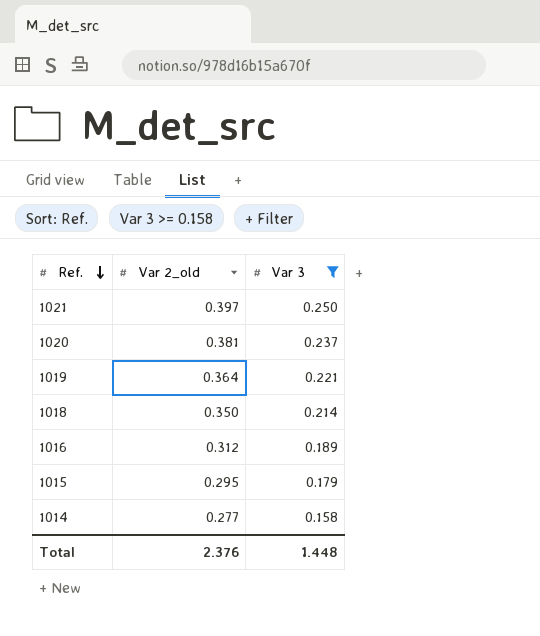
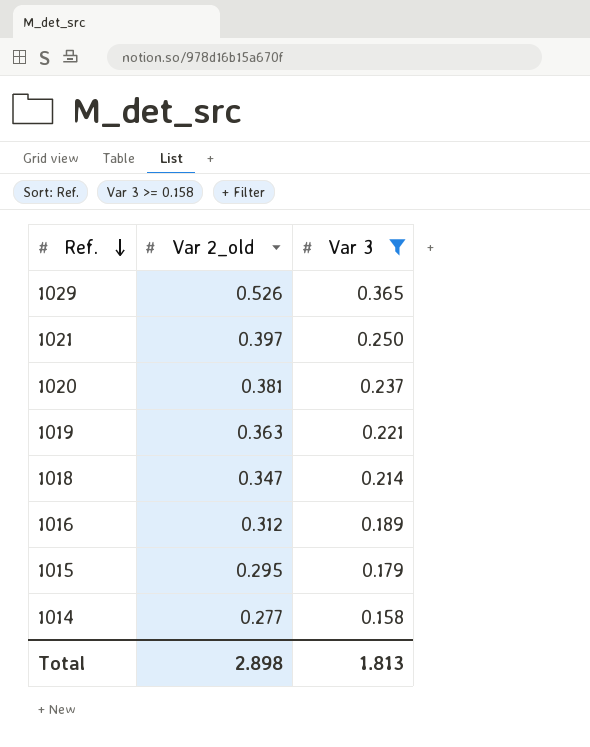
row 1029: none -> 0.526 | 0.365
1019 | Var 2_old: 0.364 -> 0.363
1018 | Var 2_old: 0.350 -> 0.347
Total | Var 2_old: 2.376 -> 2.898
Total | Var 3: 1.448 -> 1.813

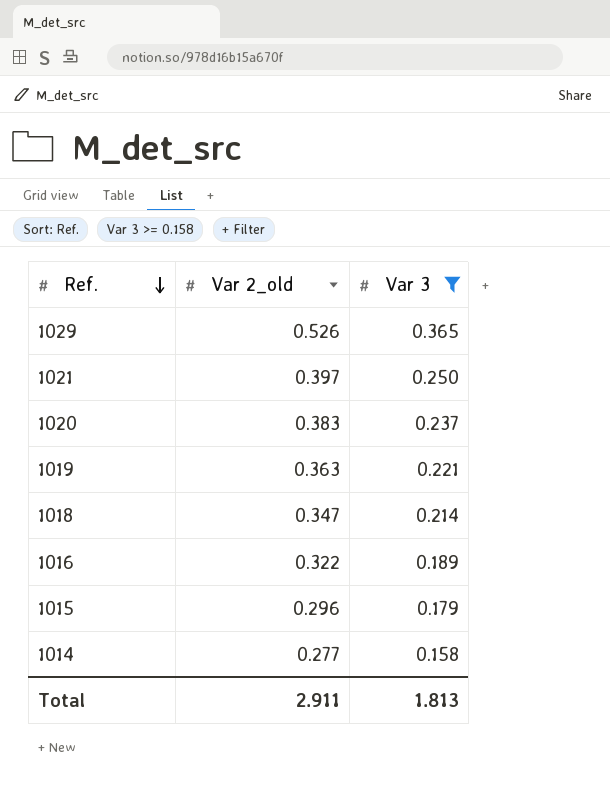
1020 | Var 2_old: 0.381 -> 0.383
1016 | Var 2_old: 0.312 -> 0.322
1015 | Var 2_old: 0.295 -> 0.296
Total | Var 2_old: 2.898 -> 2.911

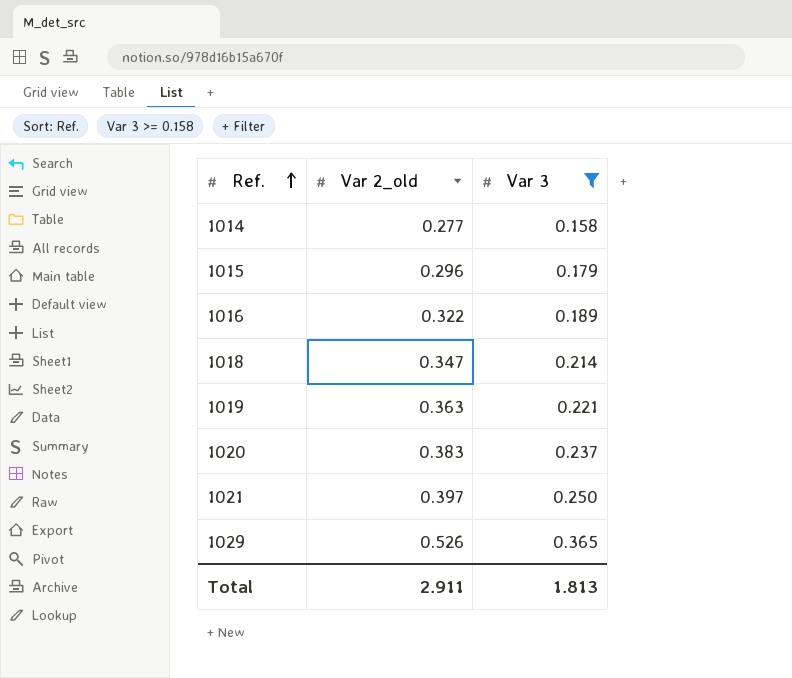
row order: Ref. descending -> Ref. ascending

